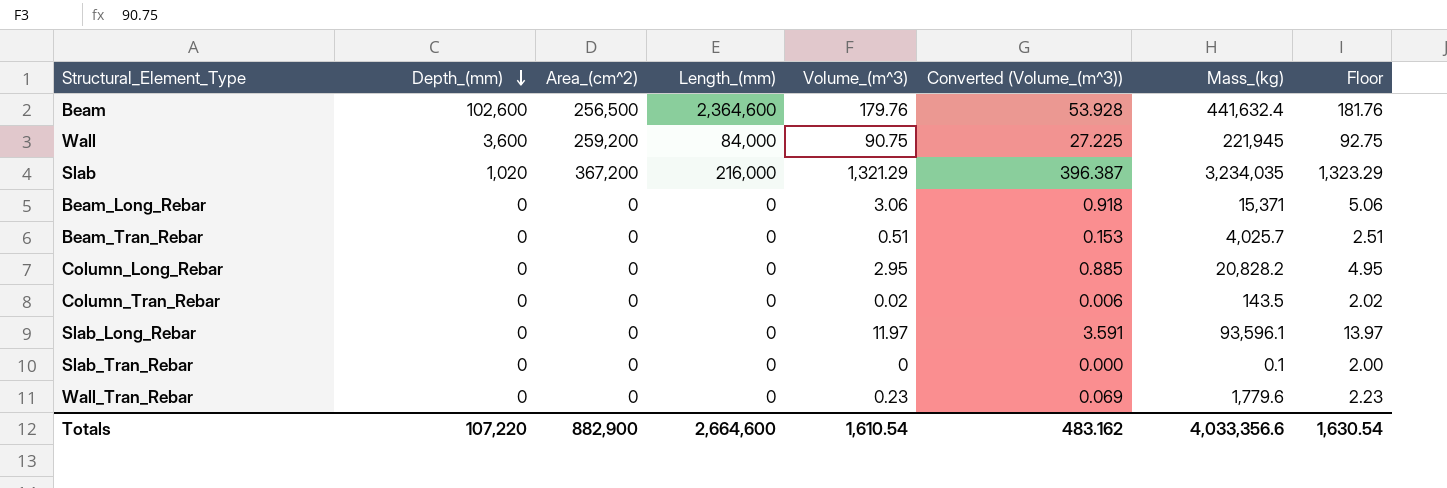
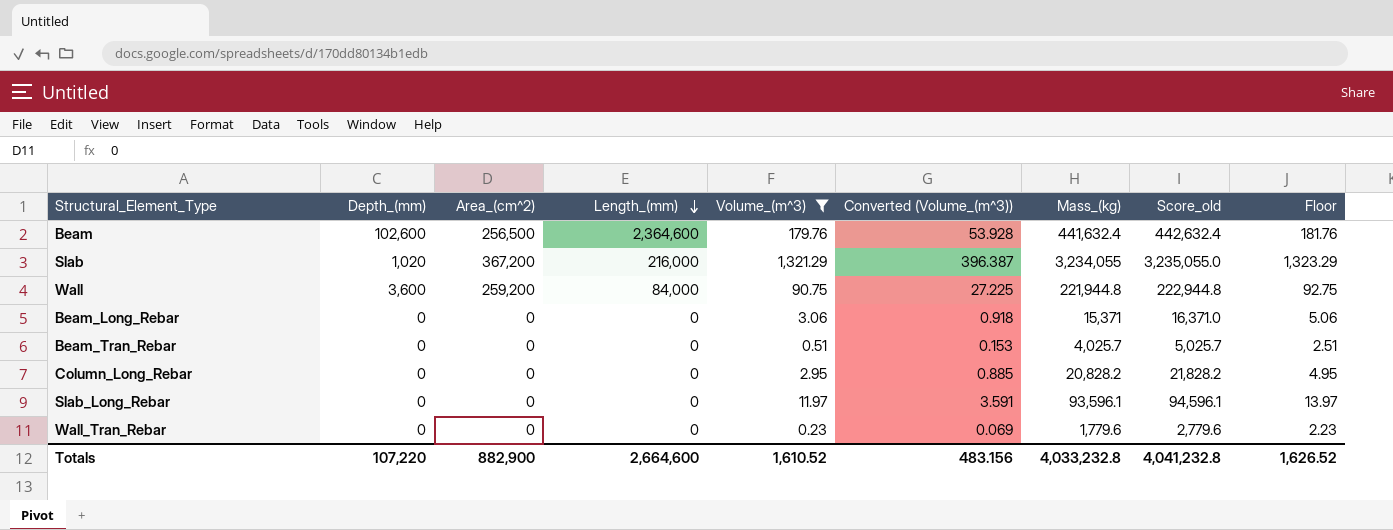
filter: none -> Volume_(m^3) >= 0.23
row order: Depth_(mm) descending -> Length_(mm) descending
column Score_old | formula: none -> [Mass_(kg)] + 1000
Slab | Mass_(kg): 3,234,035 -> 3,234,055
Wall | Mass_(kg): 221,945 -> 221,944.8
Totals | Volume_(m^3): 1,610.54 -> 1,610.52
Totals | Converted (Volume_(m^3)): 483.162 -> 483.156
Totals | Mass_(kg): 4,033,356.6 -> 4,033,232.8
Totals | Floor: 1,630.54 -> 1,626.52

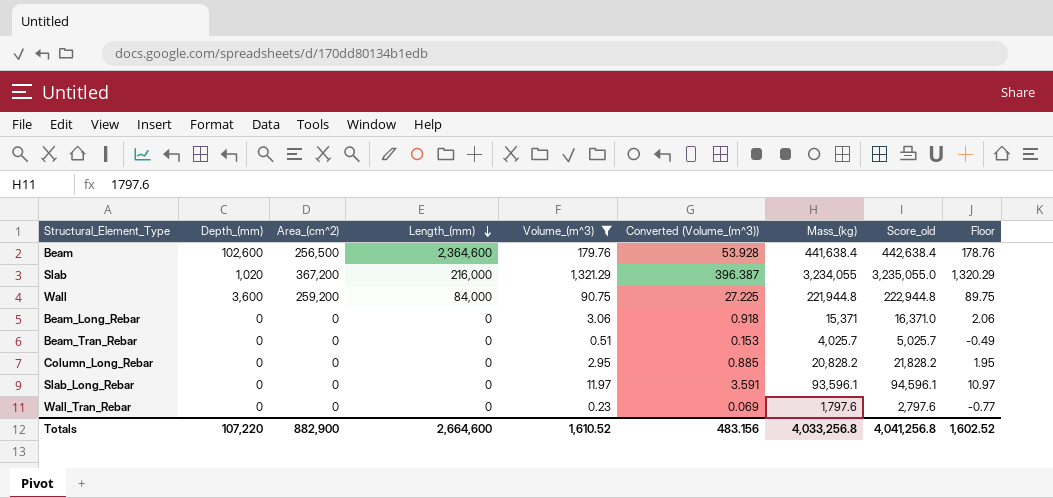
column Floor | formula: [Volume_(m^3)] + 2 -> [Volume_(m^3)] - 1
Beam | Mass_(kg): 441,632.4 -> 441,638.4
Beam | Score_old: 442,632.4 -> 442,638.4
Wall_Tran_Rebar | Mass_(kg): 1,779.6 -> 1,797.6
Wall_Tran_Rebar | Score_old: 2,779.6 -> 2,797.6
Totals | Mass_(kg): 4,033,232.8 -> 4,033,256.8
Totals | Score_old: 4,041,232.8 -> 4,041,256.8
Totals | Floor: 1,626.52 -> 1,602.52

